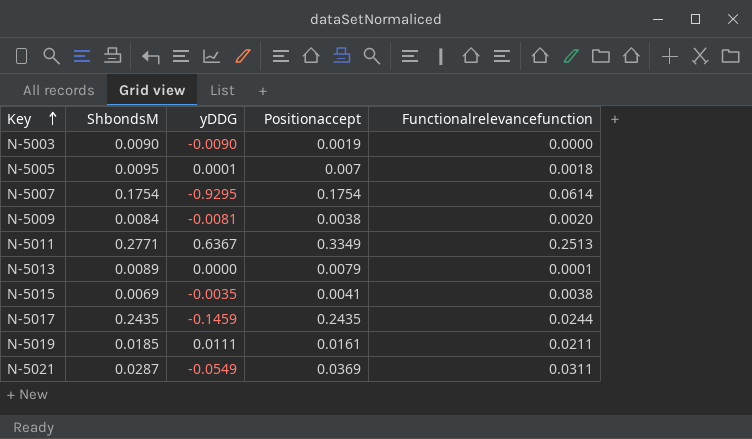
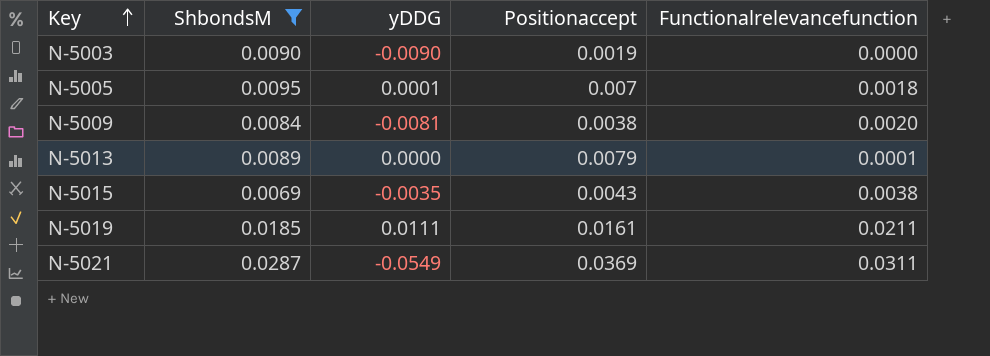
filter: none -> ShbondsM <= 0.0287
N-5015 | Positionaccept: 0.0041 -> 0.0043

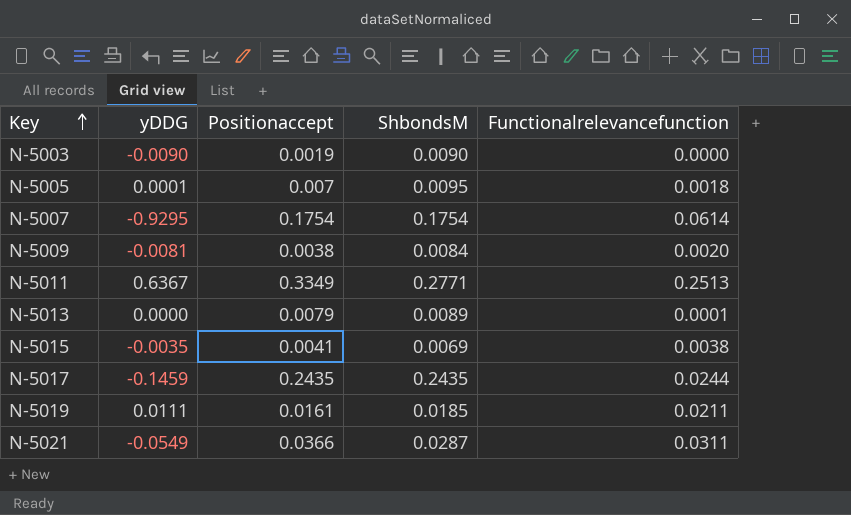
filter: ShbondsM <= 0.0287 -> none
column ShbondsM | position: 2 -> 4
N-5015 | Positionaccept: 0.0043 -> 0.0041
N-5021 | Positionaccept: 0.0369 -> 0.0366

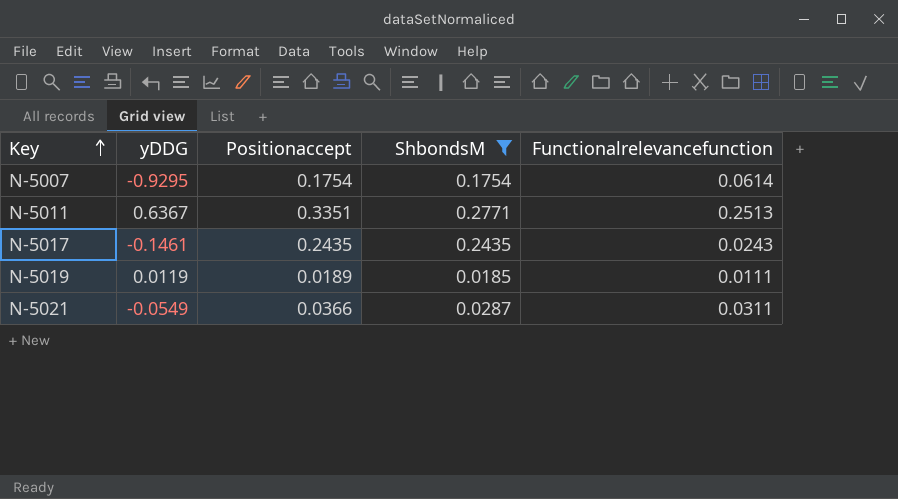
filter: none -> ShbondsM >= 0.0185
N-5011 | Positionaccept: 0.3349 -> 0.3351
N-5017 | yDDG: -0.1459 -> -0.1461
N-5017 | Functionalrelevancefunction: 0.0244 -> 0.0243
N-5019 | yDDG: 0.0111 -> 0.0119
N-5019 | Positionaccept: 0.0161 -> 0.0189
N-5019 | Functionalrelevancefunction: 0.0211 -> 0.0111

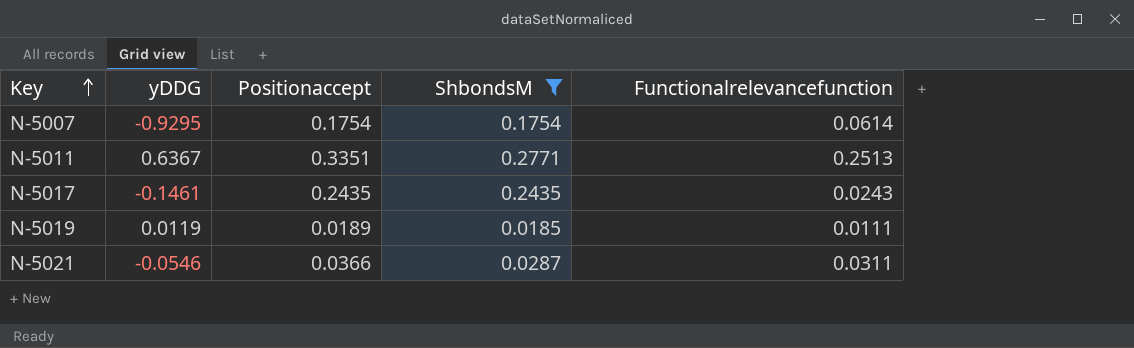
N-5021 | yDDG: -0.0549 -> -0.0546

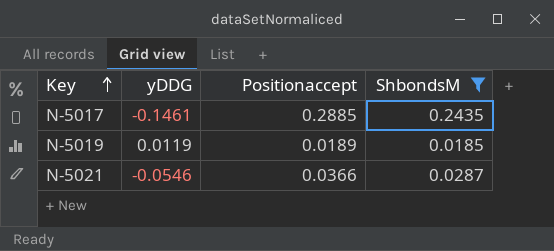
column Functionalrelevancefunction | position: 5 -> none
row N-5007: -0.9295 | 0.1754 | 0.1754 | 0.0614 -> none
row N-5011: 0.6367 | 0.3351 | 0.2771 | 0.2513 -> none
N-5017 | Positionaccept: 0.2435 -> 0.2885

